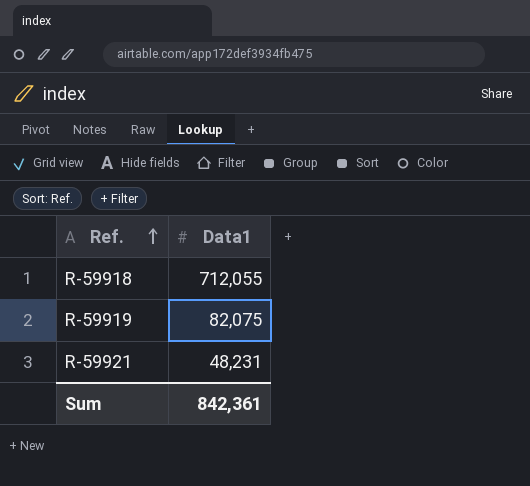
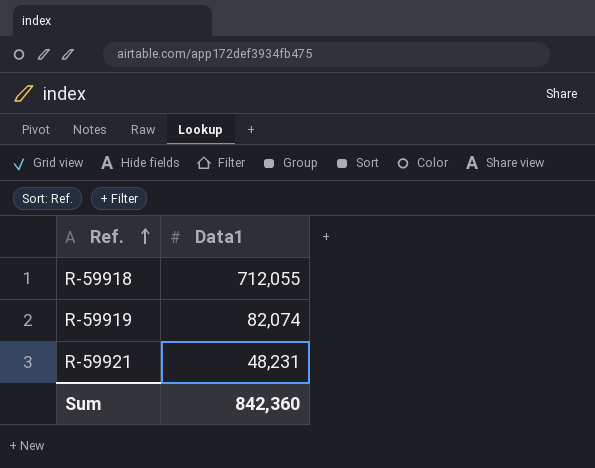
R-59919 | Data1: 82,075 -> 82,074
Sum | Data1: 842,361 -> 842,360

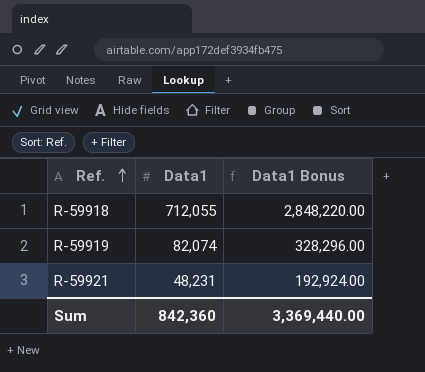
column Data1 Bonus | formula: none -> [Data1] * 4

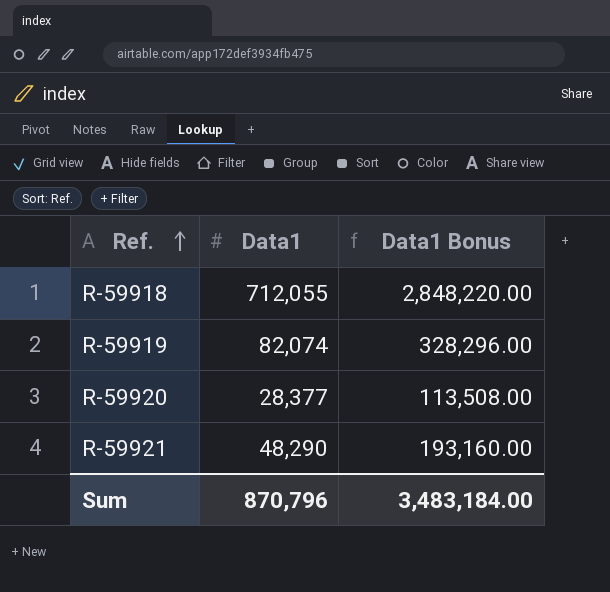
row R-59920: none -> 28,377 | 113,508.00
R-59921 | Data1: 48,231 -> 48,290
R-59921 | Data1 Bonus: 192,924.00 -> 193,160.00
Sum | Data1: 842,360 -> 870,796
Sum | Data1 Bonus: 3,369,440.00 -> 3,483,184.00

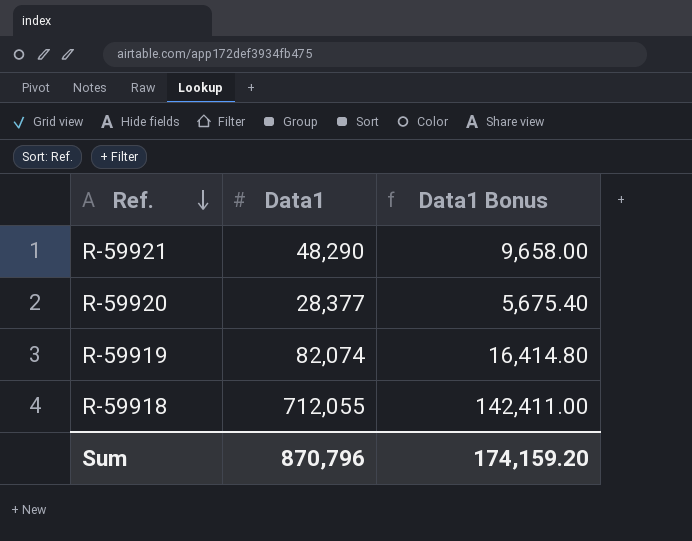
row order: Ref. ascending -> Ref. descending
column Data1 Bonus | formula: [Data1] * 4 -> [Data1] * 0.2
Sum | Data1 Bonus: 3,483,184.00 -> 174,159.20

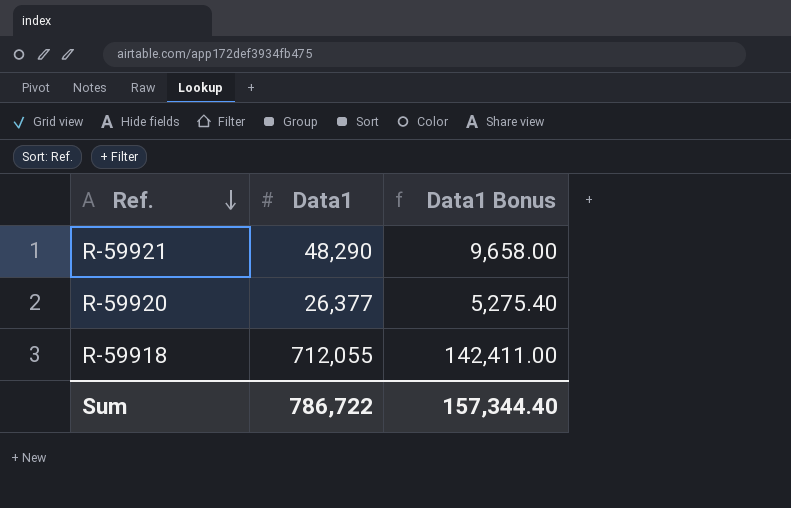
row R-59919: 82,074 | 16,414.80 -> none
R-59920 | Data1: 28,377 -> 26,377
R-59920 | Data1 Bonus: 5,675.40 -> 5,275.40
Sum | Data1: 870,796 -> 786,722
Sum | Data1 Bonus: 174,159.20 -> 157,344.40

